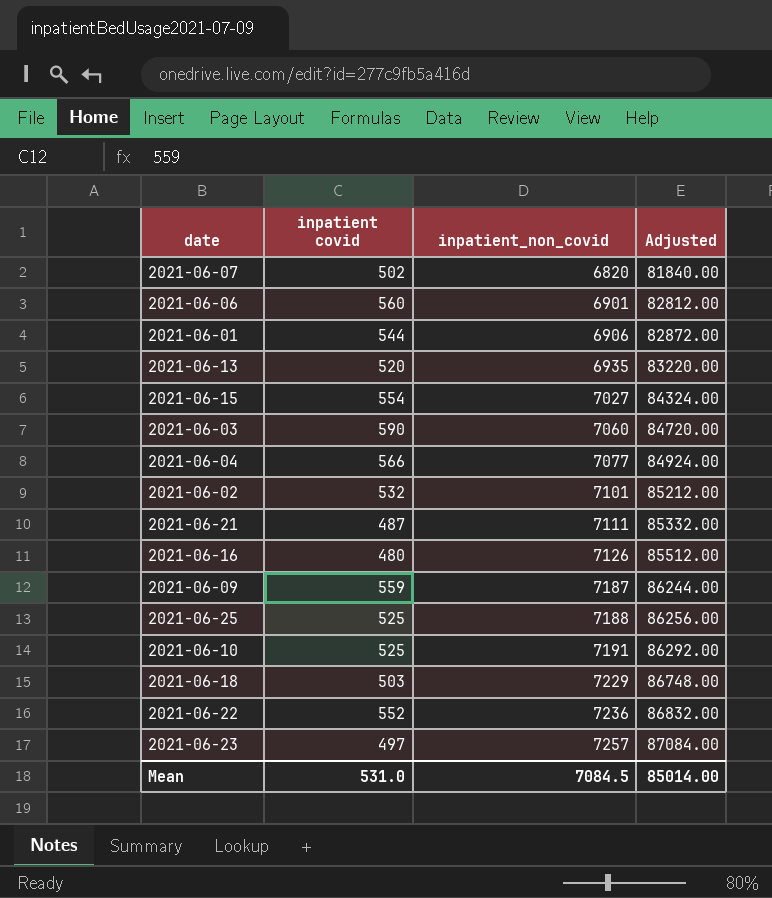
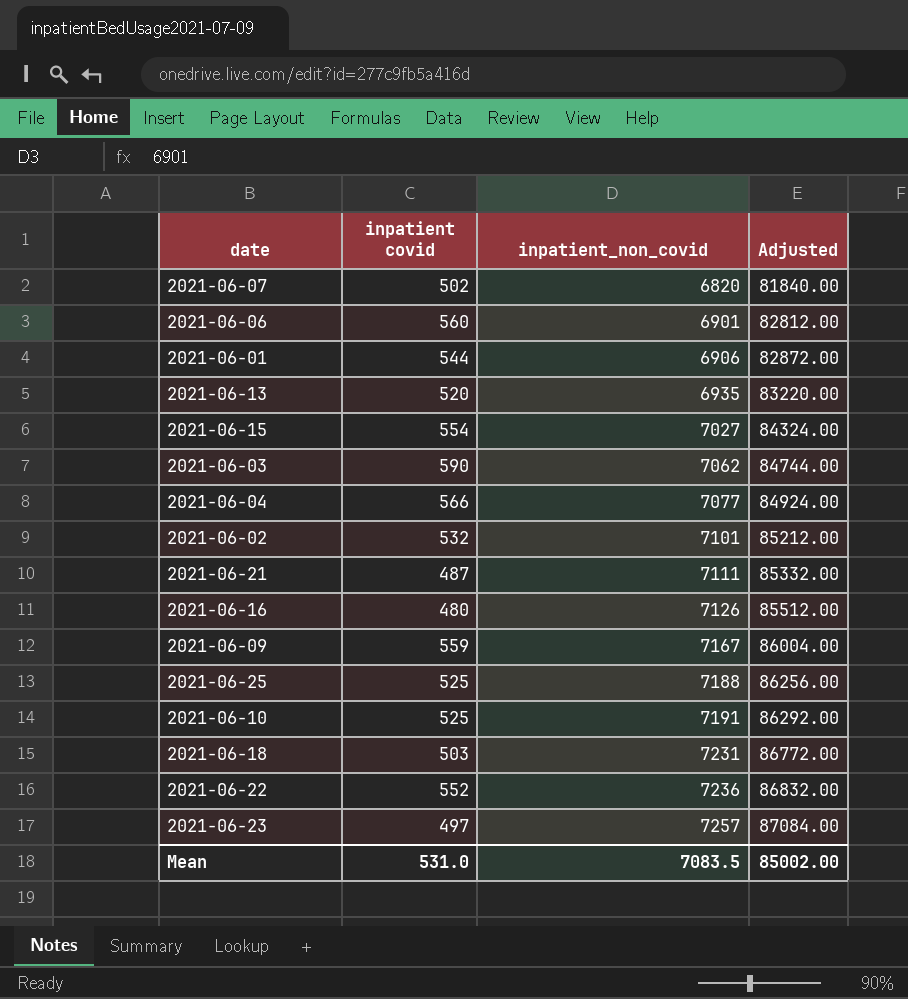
2021-06-03 | inpatient_non_covid: 7060 -> 7062
2021-06-03 | Adjusted: 84720.00 -> 84744.00
2021-06-09 | inpatient_non_covid: 7187 -> 7167
2021-06-09 | Adjusted: 86244.00 -> 86004.00
2021-06-18 | inpatient_non_covid: 7229 -> 7231
2021-06-18 | Adjusted: 86748.00 -> 86772.00
Mean | inpatient_non_covid: 7084.5 -> 7083.5
Mean | Adjusted: 85014.00 -> 85002.00

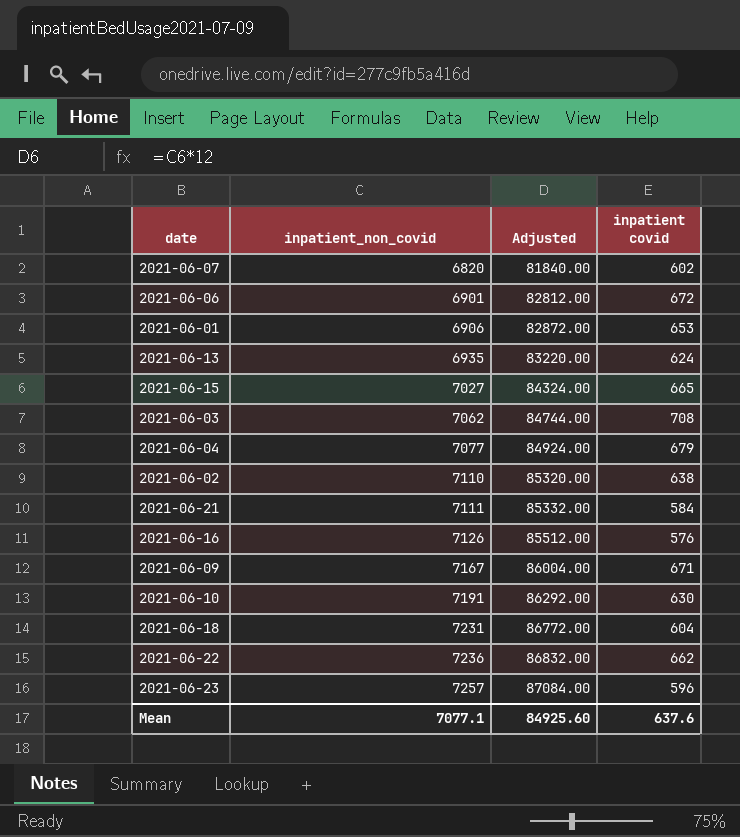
column inpatient covid | position: 2 -> 4
row 2021-06-25: 525 | 7188 | 86256.00 -> none
2021-06-07 | inpatient covid: 502 -> 602
2021-06-06 | inpatient covid: 560 -> 672
2021-06-01 | inpatient covid: 544 -> 653
2021-06-13 | inpatient covid: 520 -> 624
2021-06-15 | inpatient covid: 554 -> 665
2021-06-03 | inpatient covid: 590 -> 708
2021-06-04 | inpatient covid: 566 -> 679
2021-06-02 | inpatient_non_covid: 7101 -> 7110
2021-06-02 | Adjusted: 85212.00 -> 85320.00
2021-06-02 | inpatient covid: 532 -> 638
2021-06-21 | inpatient covid: 487 -> 584
2021-06-16 | inpatient covid: 480 -> 576
2021-06-09 | inpatient covid: 559 -> 671
2021-06-10 | inpatient covid: 525 -> 630
2021-06-18 | inpatient covid: 503 -> 604
2021-06-22 | inpatient covid: 552 -> 662
2021-06-23 | inpatient covid: 497 -> 596
Mean | inpatient_non_covid: 7083.5 -> 7077.1
Mean | Adjusted: 85002.00 -> 84925.60
Mean | inpatient covid: 531.0 -> 637.6

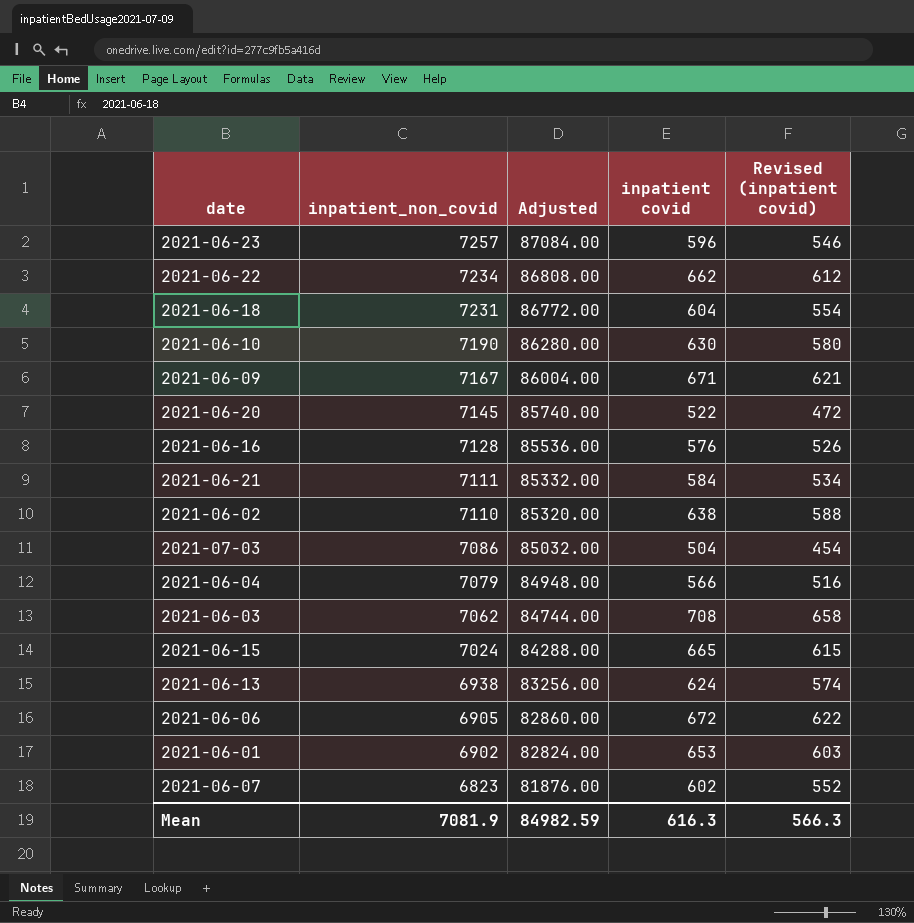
row order: inpatient_non_covid ascending -> inpatient_non_covid descending
column Revised (inpatient covid) | formula: none -> [inpatient covid] - 50
2021-06-22 | inpatient_non_covid: 7236 -> 7234
2021-06-22 | Adjusted: 86832.00 -> 86808.00
2021-06-10 | inpatient_non_covid: 7191 -> 7190
2021-06-10 | Adjusted: 86292.00 -> 86280.00
row 2021-06-20: none -> 7145 | 85740.00 | 522 | 472
2021-06-16 | inpatient_non_covid: 7126 -> 7128
2021-06-16 | Adjusted: 85512.00 -> 85536.00
row 2021-07-03: none -> 7086 | 85032.00 | 504 | 454
2021-06-04 | inpatient_non_covid: 7077 -> 7079
2021-06-04 | Adjusted: 84924.00 -> 84948.00
2021-06-04 | inpatient covid: 679 -> 566
2021-06-15 | inpatient_non_covid: 7027 -> 7024
2021-06-15 | Adjusted: 84324.00 -> 84288.00
2021-06-13 | inpatient_non_covid: 6935 -> 6938
2021-06-13 | Adjusted: 83220.00 -> 83256.00
2021-06-06 | inpatient_non_covid: 6901 -> 6905
2021-06-06 | Adjusted: 82812.00 -> 82860.00
2021-06-01 | inpatient_non_covid: 6906 -> 6902
2021-06-01 | Adjusted: 82872.00 -> 82824.00
2021-06-07 | inpatient_non_covid: 6820 -> 6823
2021-06-07 | Adjusted: 81840.00 -> 81876.00
Mean | inpatient_non_covid: 7077.1 -> 7081.9
Mean | Adjusted: 84925.60 -> 84982.59
Mean | inpatient covid: 637.6 -> 616.3

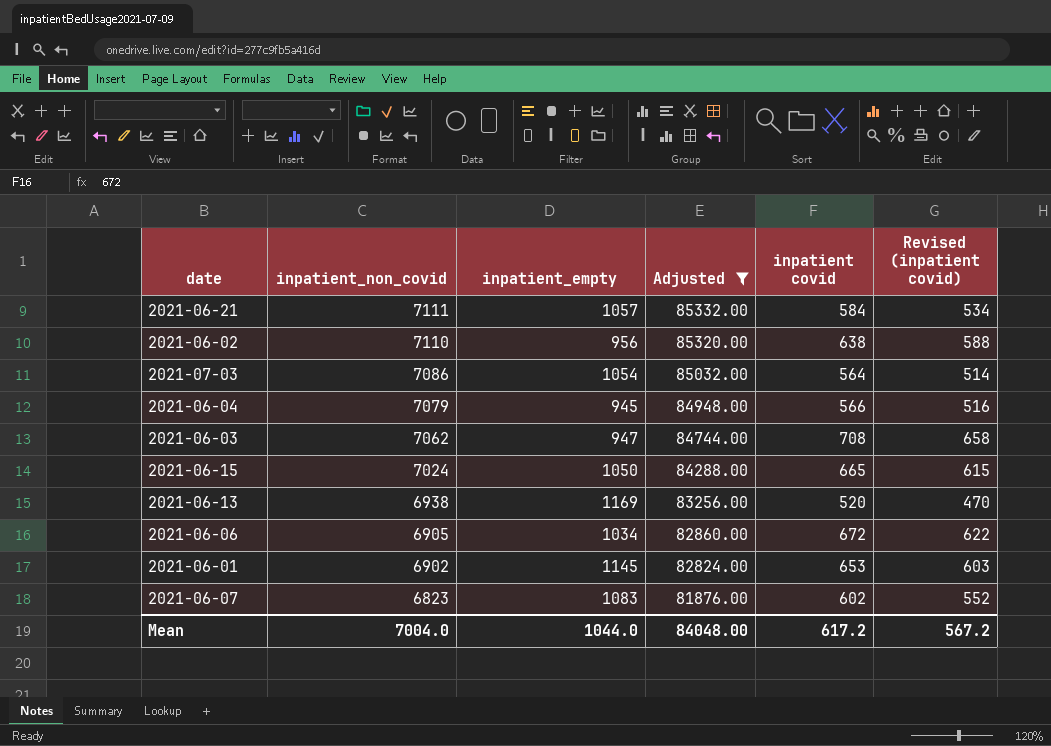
filter: none -> Adjusted <= 85332.00
column inpatient_empty | position: none -> 3
2021-07-03 | inpatient covid: 504 -> 564
2021-07-03 | Revised (inpatient covid): 454 -> 514
2021-06-13 | inpatient covid: 624 -> 520
2021-06-13 | Revised (inpatient covid): 574 -> 470
Mean | inpatient_non_covid: 7081.9 -> 7004.0
Mean | Adjusted: 84982.59 -> 84048.00
Mean | inpatient covid: 616.3 -> 617.2
Mean | Revised (inpatient covid): 566.3 -> 567.2

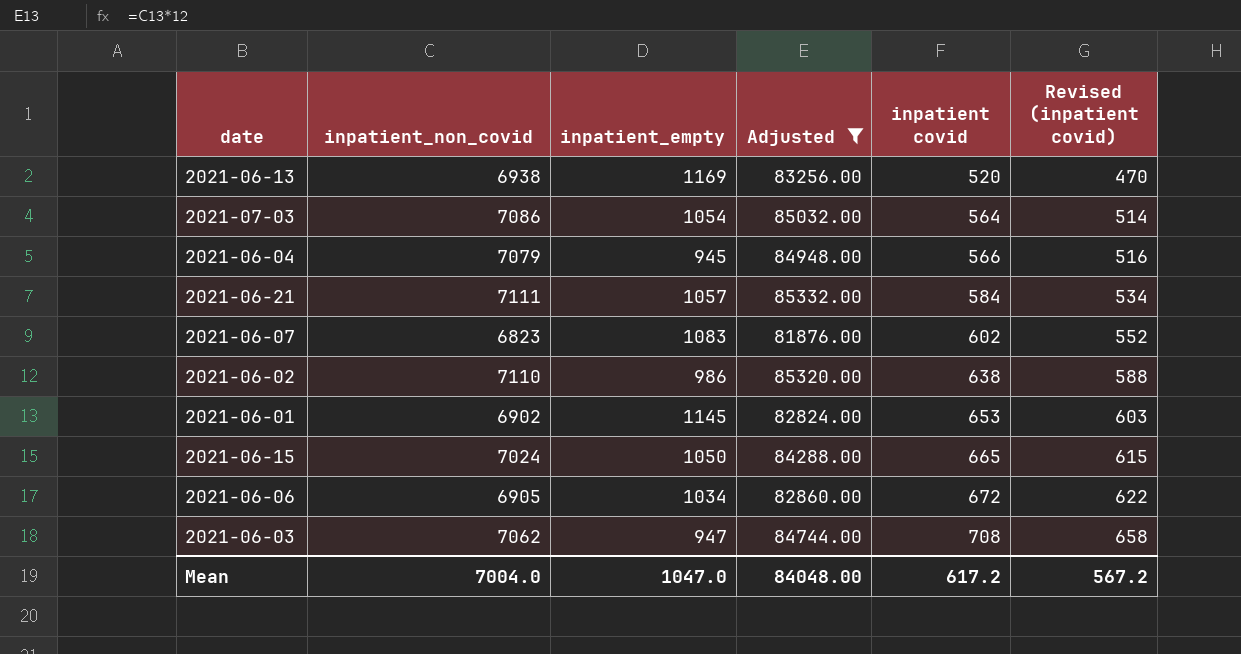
row order: inpatient_non_covid descending -> inpatient covid ascending
2021-06-02 | inpatient_empty: 956 -> 986
Mean | inpatient_empty: 1044.0 -> 1047.0

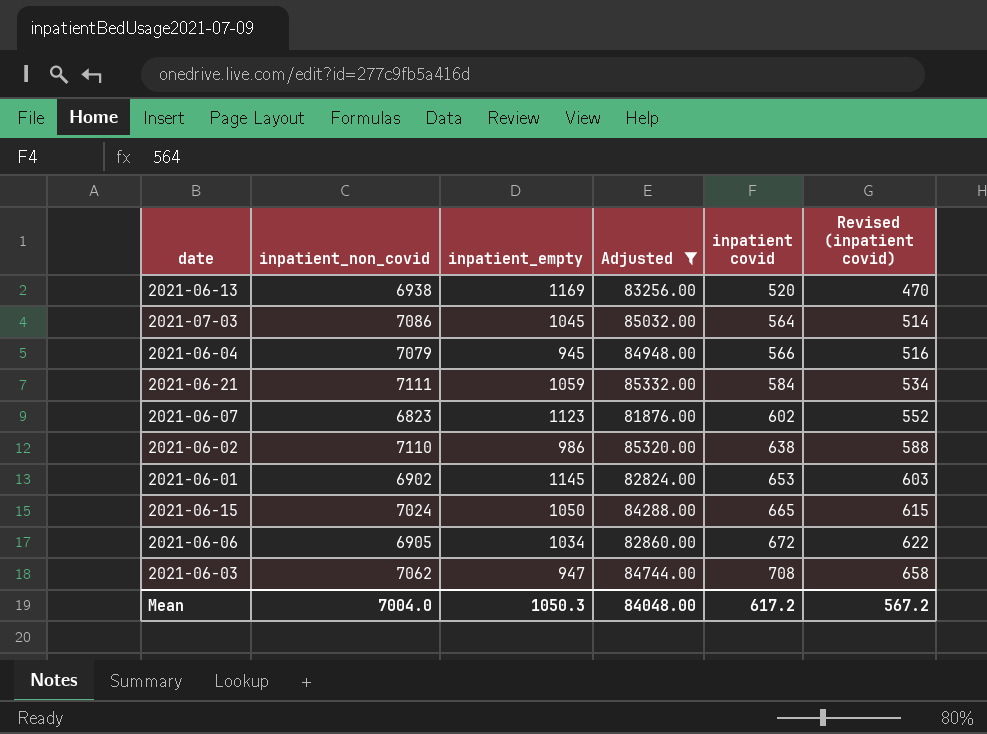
2021-07-03 | inpatient_empty: 1054 -> 1045
2021-06-21 | inpatient_empty: 1057 -> 1059
2021-06-07 | inpatient_empty: 1083 -> 1123
Mean | inpatient_empty: 1047.0 -> 1050.3

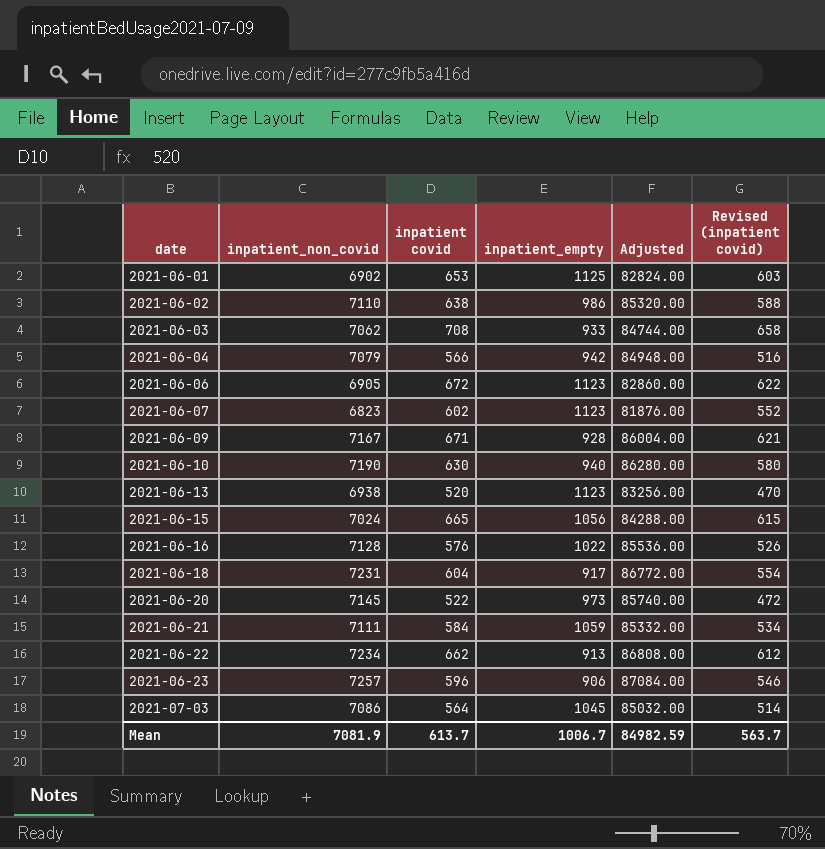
filter: Adjusted <= 85332.00 -> none
row order: inpatient covid ascending -> date ascending
column inpatient covid | position: 5 -> 3
2021-06-01 | inpatient_empty: 1145 -> 1125
2021-06-03 | inpatient_empty: 947 -> 933
2021-06-04 | inpatient_empty: 945 -> 942
2021-06-06 | inpatient_empty: 1034 -> 1123
2021-06-13 | inpatient_empty: 1169 -> 1123
2021-06-15 | inpatient_empty: 1050 -> 1056
Mean | inpatient_non_covid: 7004.0 -> 7081.9
Mean | inpatient covid: 617.2 -> 613.7
Mean | inpatient_empty: 1050.3 -> 1006.7
Mean | Adjusted: 84048.00 -> 84982.59
Mean | Revised (inpatient covid): 567.2 -> 563.7

